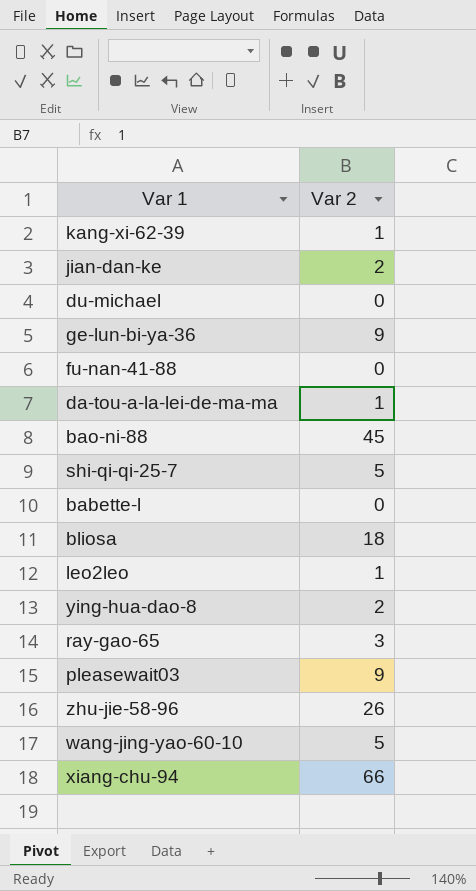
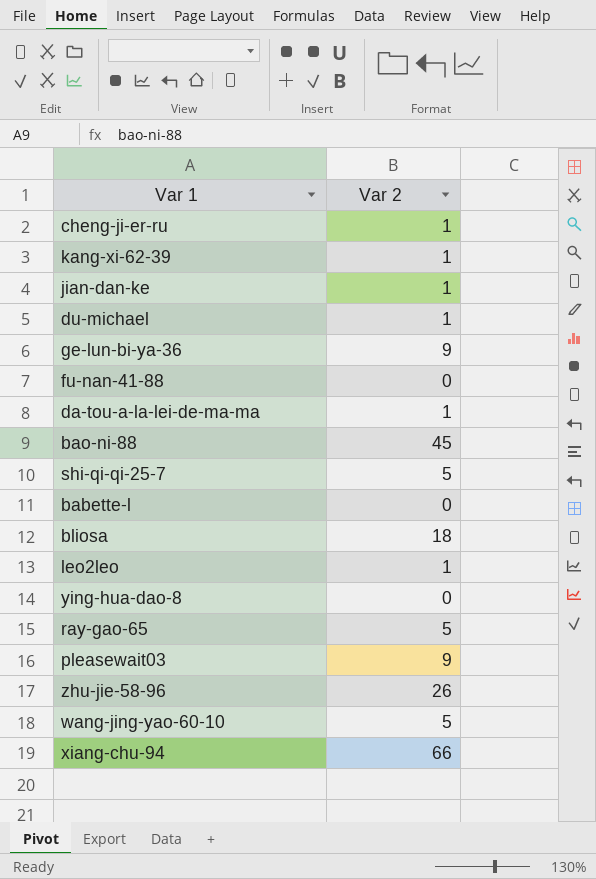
row cheng-ji-er-ru: none -> 1
jian-dan-ke | Var 2: 2 -> 1
du-michael | Var 2: 0 -> 1
ying-hua-dao-8 | Var 2: 2 -> 0
ray-gao-65 | Var 2: 3 -> 5

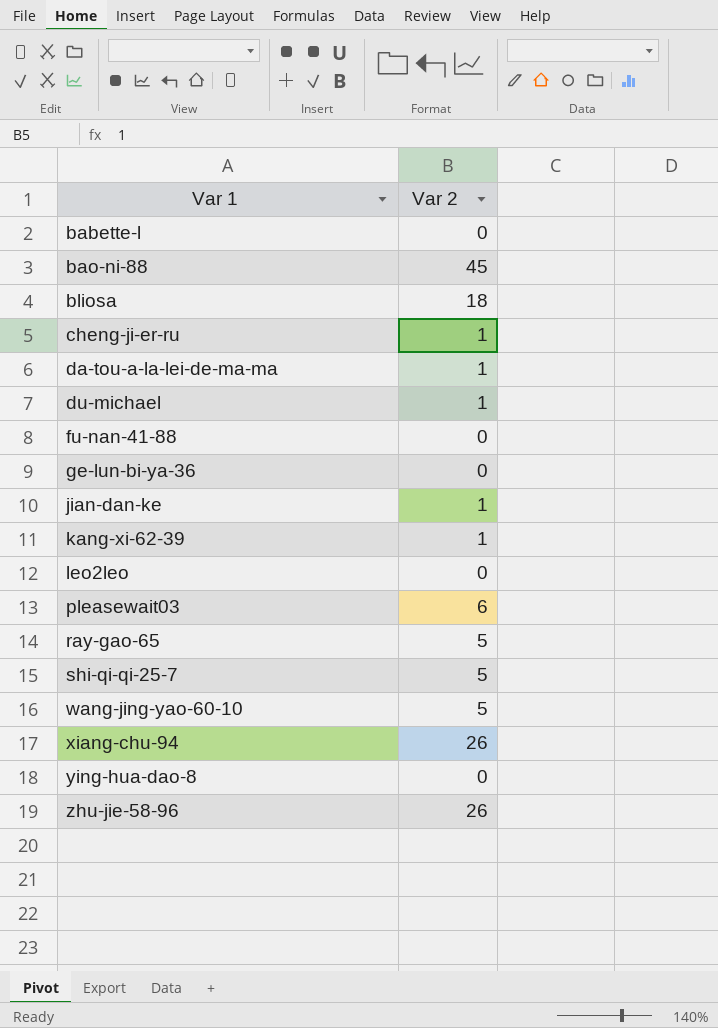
row order: none -> Var 1 ascending
ge-lun-bi-ya-36 | Var 2: 9 -> 0
leo2leo | Var 2: 1 -> 0
pleasewait03 | Var 2: 9 -> 6
xiang-chu-94 | Var 2: 66 -> 26

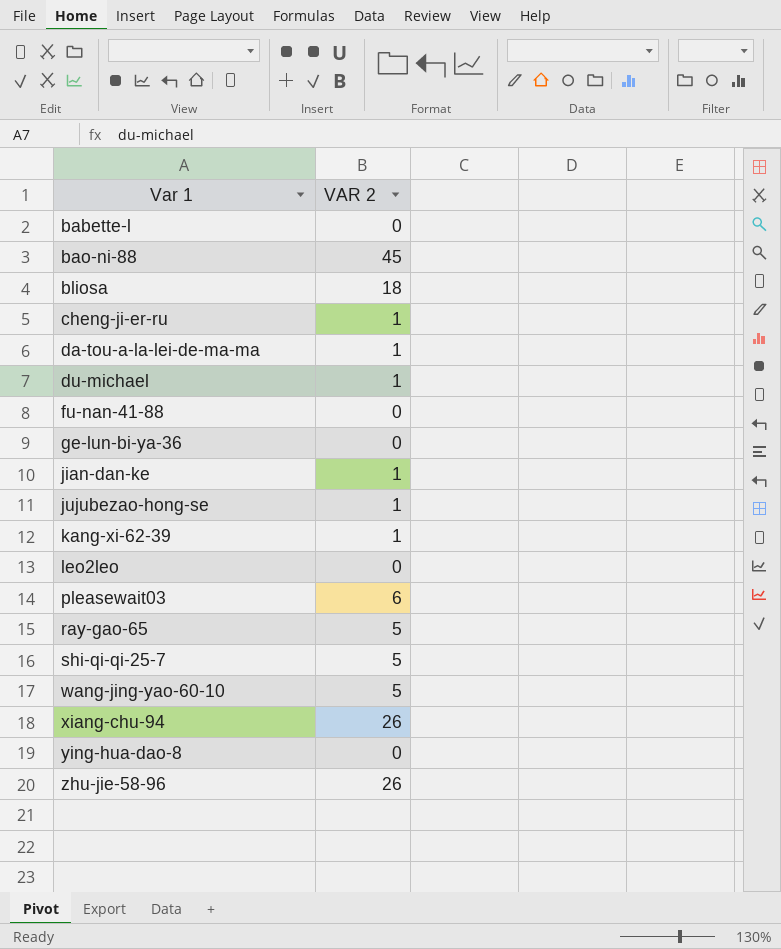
column name: Var 2 -> VAR 2
row jujubezao-hong-se: none -> 1

